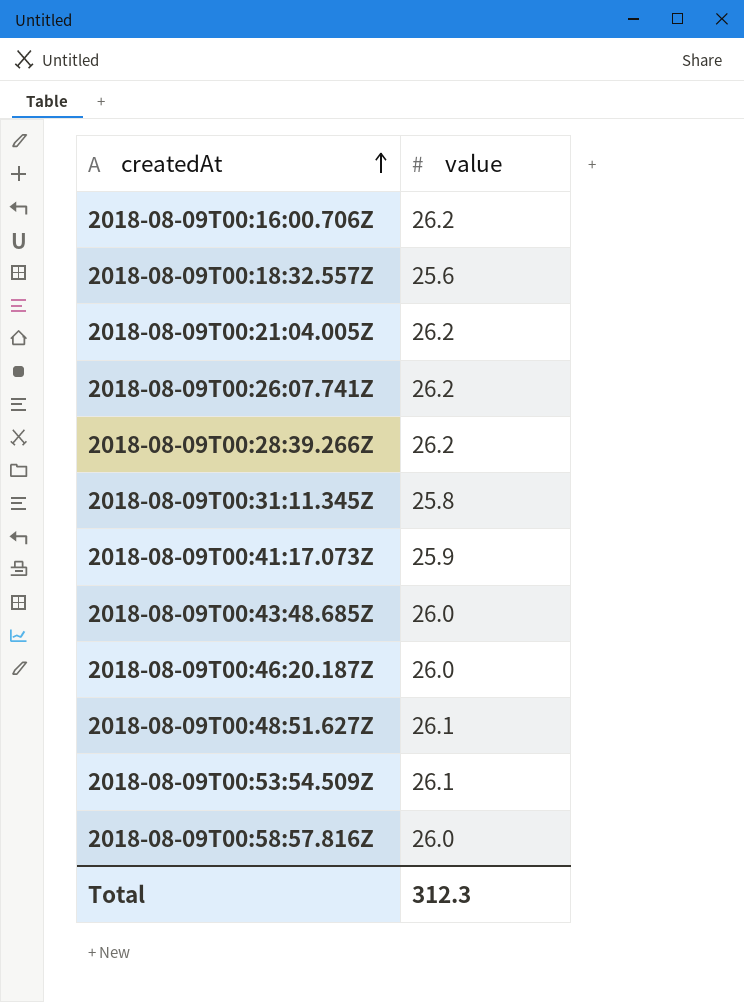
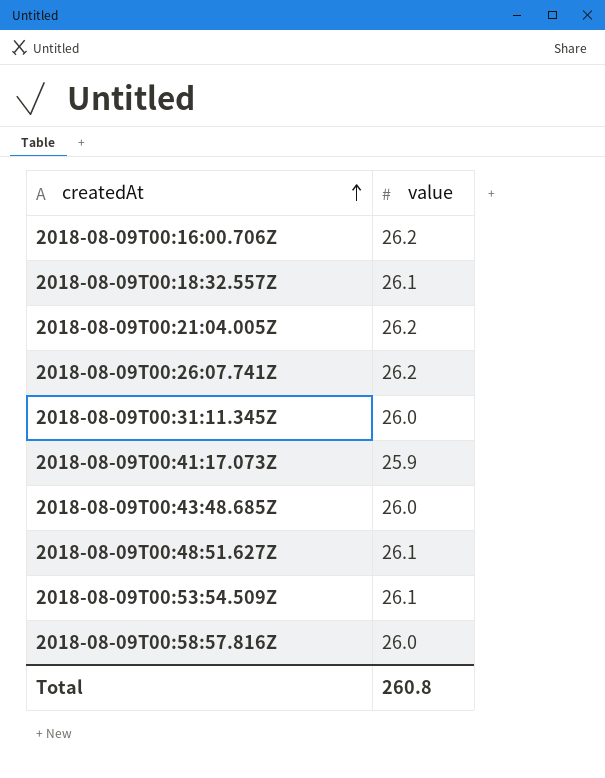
row 2018-08-09T00:28:39.266Z: 26.2 -> none
row 2018-08-09T00:46:20.187Z: 26.0 -> none
2018-08-09T00:18:32.557Z | value: 25.6 -> 26.1
2018-08-09T00:31:11.345Z | value: 25.8 -> 26.0
Total | value: 312.3 -> 260.8

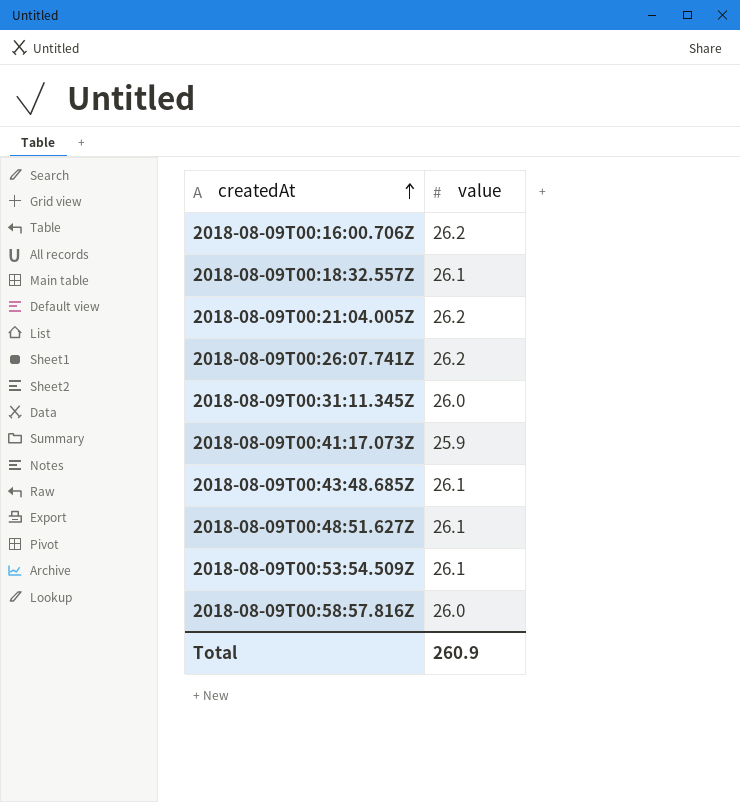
2018-08-09T00:43:48.685Z | value: 26.0 -> 26.1
Total | value: 260.8 -> 260.9

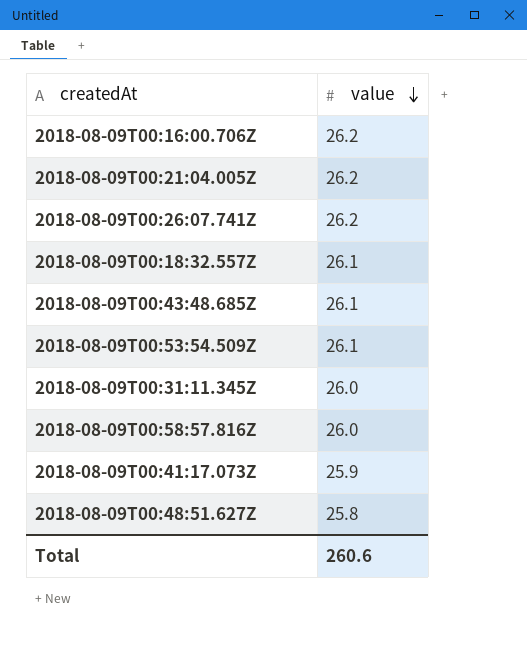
row order: createdAt ascending -> value descending
2018-08-09T00:48:51.627Z | value: 26.1 -> 25.8
Total | value: 260.9 -> 260.6

